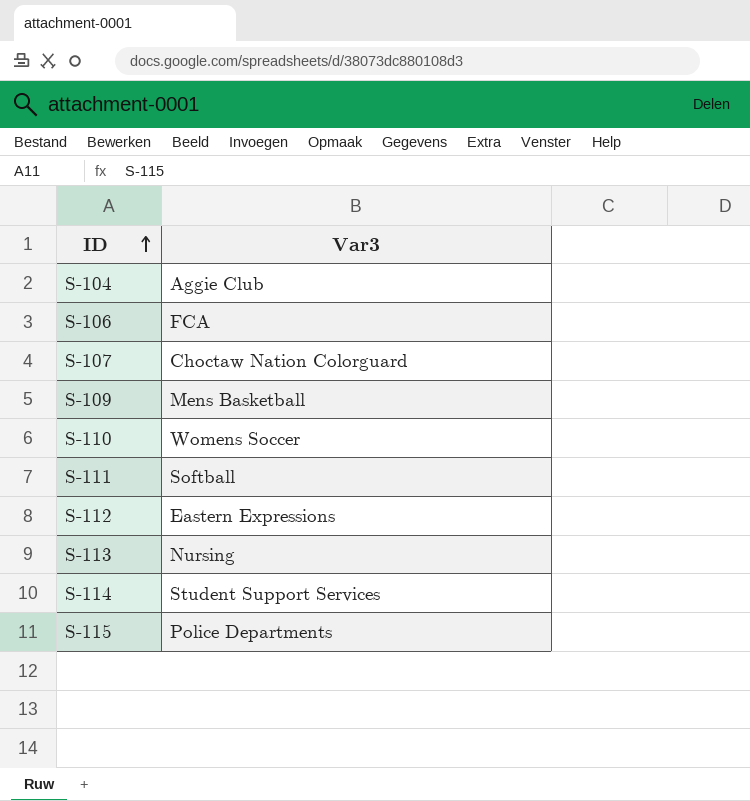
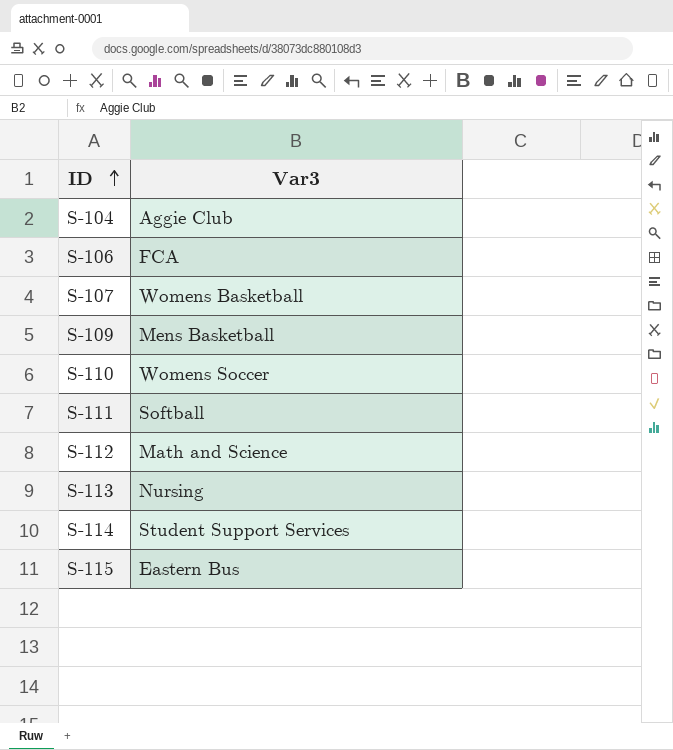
S-107 | Var3: Choctaw Nation Colorguard -> Womens Basketball
S-112 | Var3: Eastern Expressions -> Math and Science
S-115 | Var3: Police Departments -> Eastern Bus

